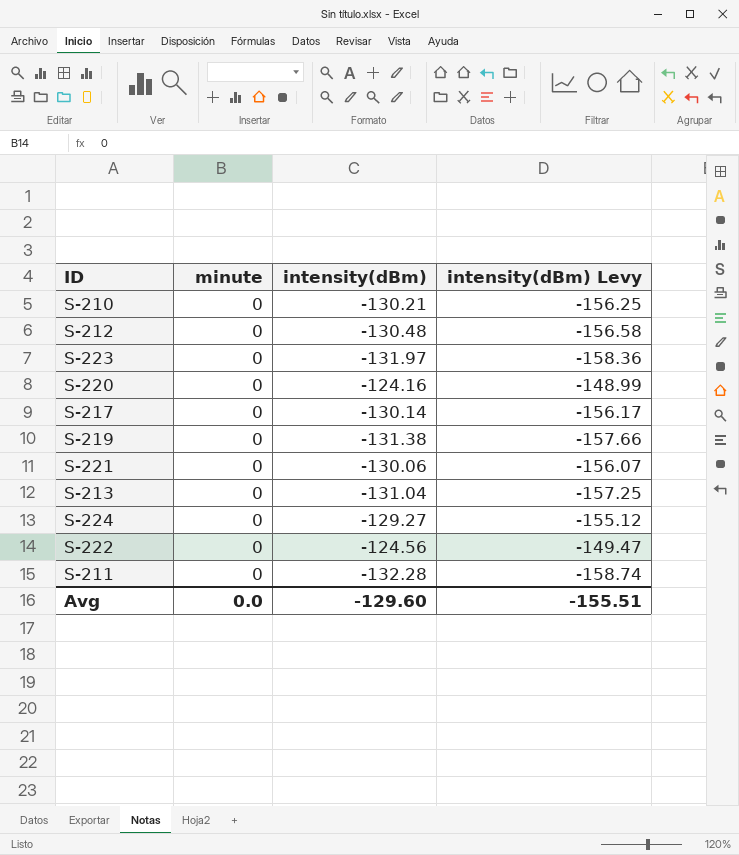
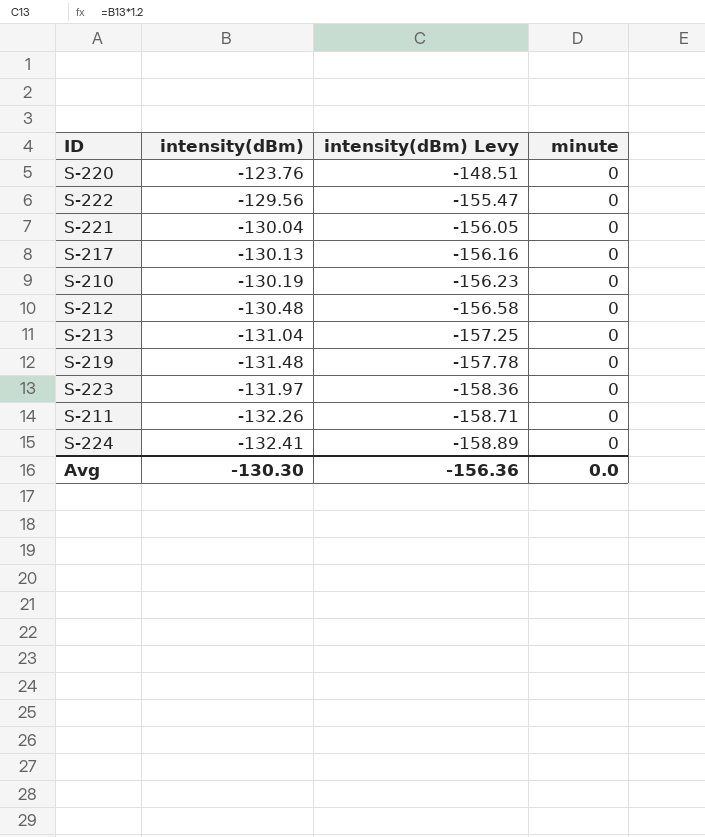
row order: none -> intensity(dBm) descending
column minute | position: 2 -> 4
S-220 | intensity(dBm): -124.16 -> -123.76
S-220 | intensity(dBm) Levy: -148.99 -> -148.51
S-222 | intensity(dBm): -124.56 -> -129.56
S-222 | intensity(dBm) Levy: -149.47 -> -155.47
S-221 | intensity(dBm): -130.06 -> -130.04
S-221 | intensity(dBm) Levy: -156.07 -> -156.05
S-217 | intensity(dBm): -130.14 -> -130.13
S-217 | intensity(dBm) Levy: -156.17 -> -156.16
S-210 | intensity(dBm): -130.21 -> -130.19
S-210 | intensity(dBm) Levy: -156.25 -> -156.23
S-219 | intensity(dBm): -131.38 -> -131.48
S-219 | intensity(dBm) Levy: -157.66 -> -157.78
S-211 | intensity(dBm): -132.28 -> -132.26
S-211 | intensity(dBm) Levy: -158.74 -> -158.71
S-224 | intensity(dBm): -129.27 -> -132.41
S-224 | intensity(dBm) Levy: -155.12 -> -158.89
Avg | intensity(dBm): -129.60 -> -130.30
Avg | intensity(dBm) Levy: -155.51 -> -156.36

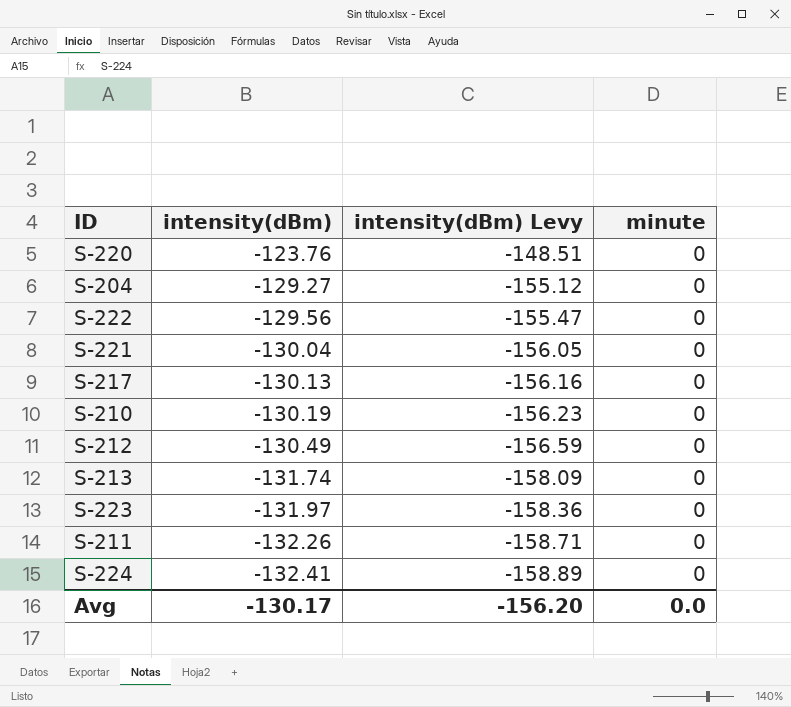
row S-219: -131.48 | -157.78 | 0 -> none
row S-204: none -> -129.27 | -155.12 | 0
S-212 | intensity(dBm): -130.48 -> -130.49
S-212 | intensity(dBm) Levy: -156.58 -> -156.59
S-213 | intensity(dBm): -131.04 -> -131.74
S-213 | intensity(dBm) Levy: -157.25 -> -158.09
Avg | intensity(dBm): -130.30 -> -130.17
Avg | intensity(dBm) Levy: -156.36 -> -156.20

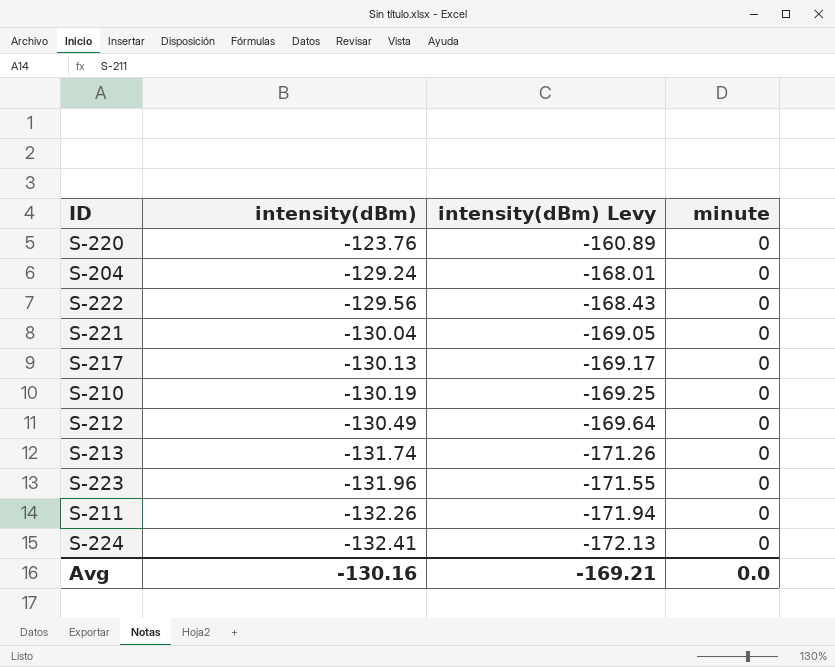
column intensity(dBm) Levy | formula: [intensity(dBm)] * 1.2 -> [intensity(dBm)] * 1.3
S-204 | intensity(dBm): -129.27 -> -129.24
S-223 | intensity(dBm): -131.97 -> -131.96
Avg | intensity(dBm): -130.17 -> -130.16
Avg | intensity(dBm) Levy: -156.20 -> -169.21

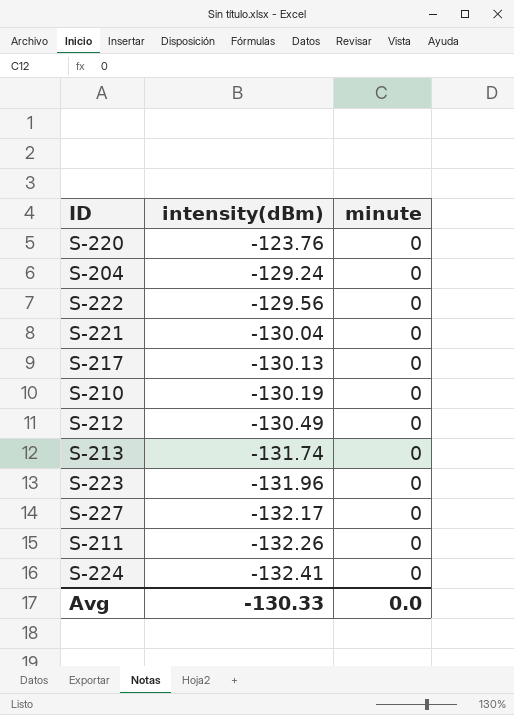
column intensity(dBm) Levy | formula: [intensity(dBm)] * 1.3 -> none
row S-227: none -> -132.17 | 0
Avg | intensity(dBm): -130.16 -> -130.33

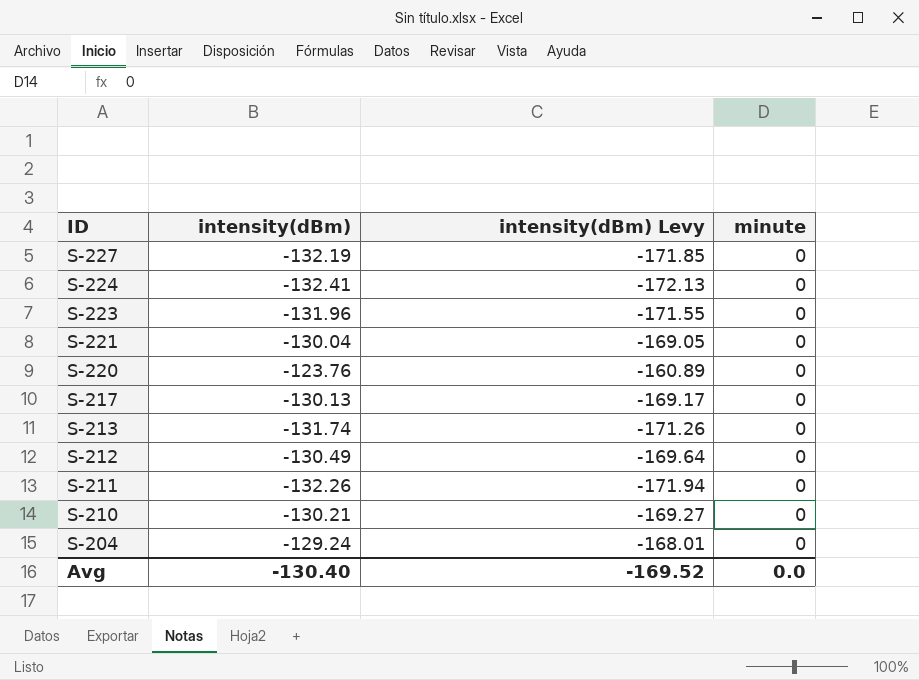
row order: intensity(dBm) descending -> ID descending
column intensity(dBm) Levy | formula: none -> [intensity(dBm)] * 1.3
row S-222: -129.56 | 0 -> none
S-227 | intensity(dBm): -132.17 -> -132.19
S-210 | intensity(dBm): -130.19 -> -130.21
Avg | intensity(dBm): -130.33 -> -130.40

